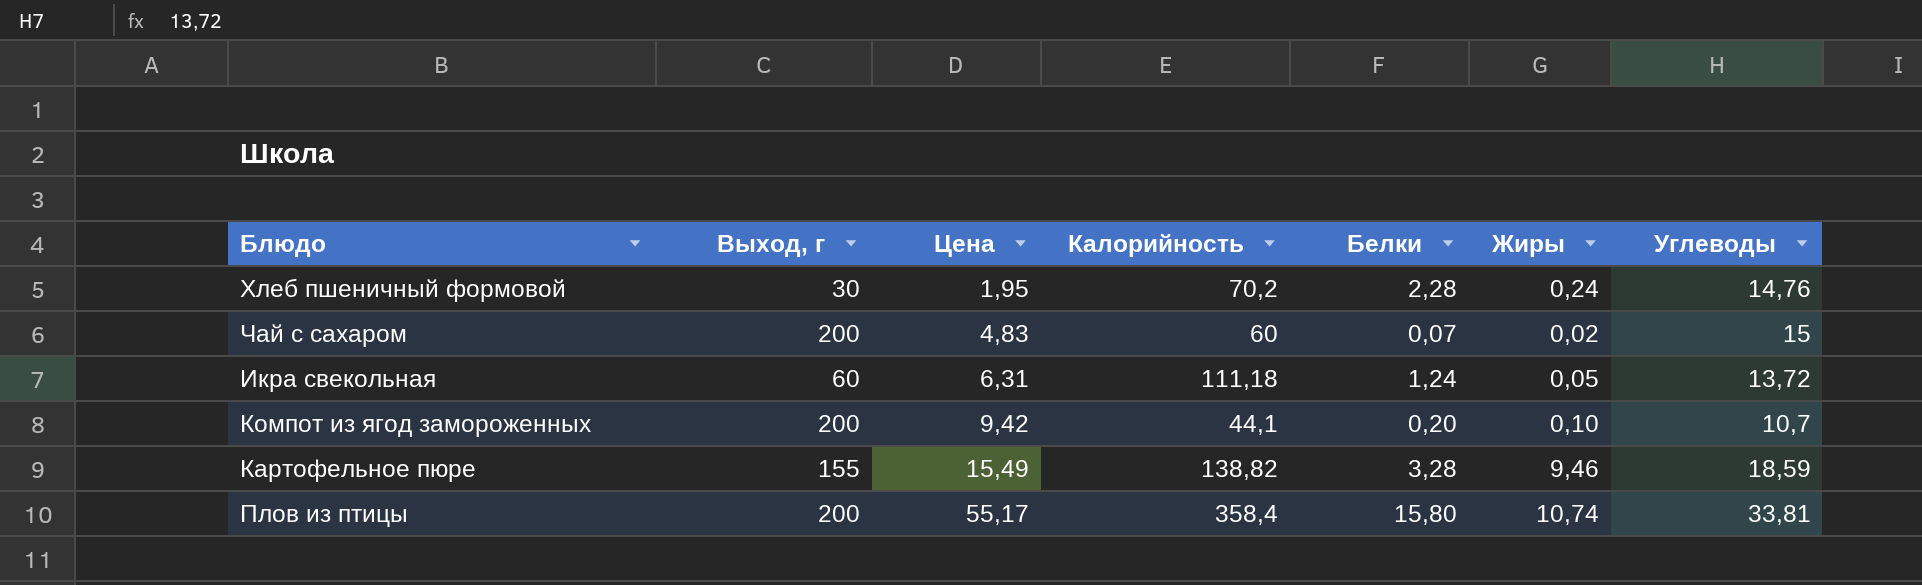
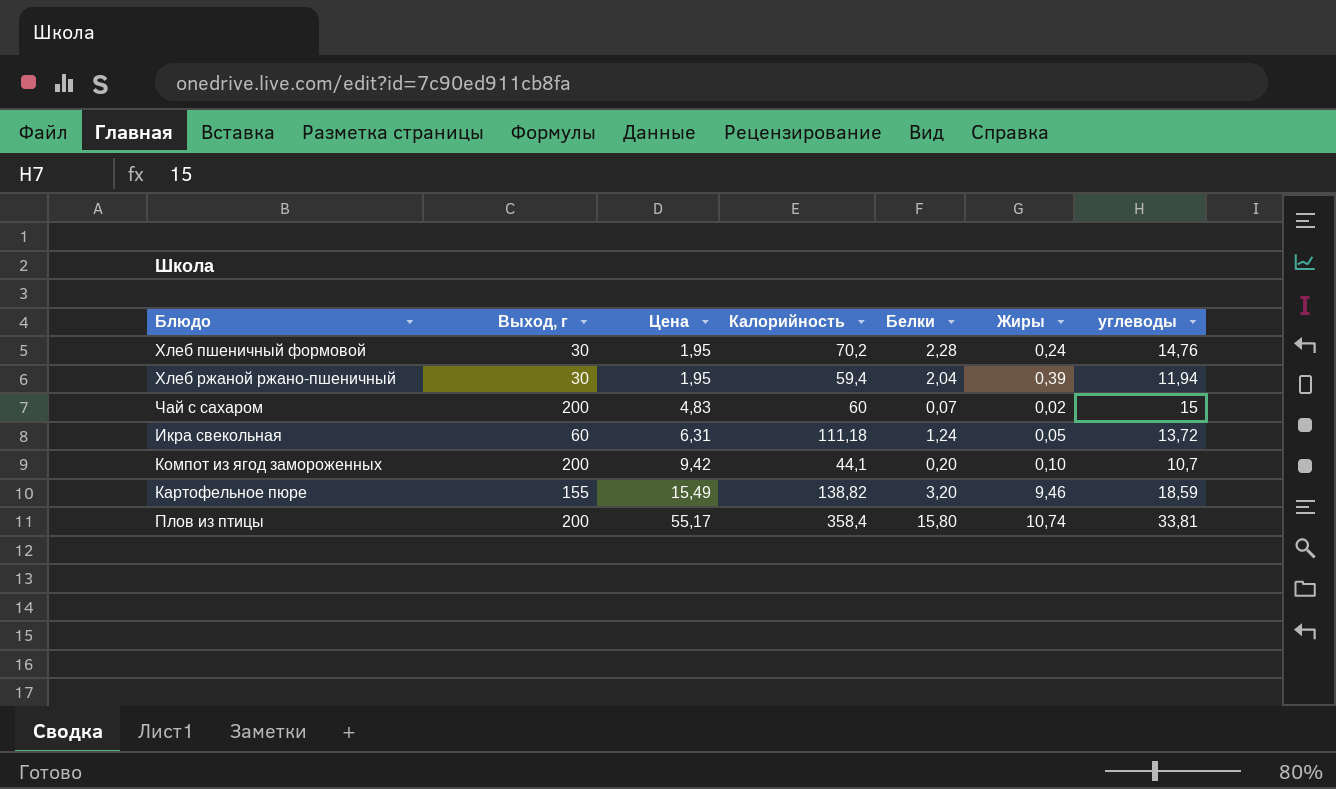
column name: Углеводы -> углеводы
row Хлеб ржаной ржано-пшеничный: none -> 30 | 1,95 | 59,4 | 2,04 | 0,39 | 11,94
Картофельное пюре | Белки: 3,28 -> 3,20

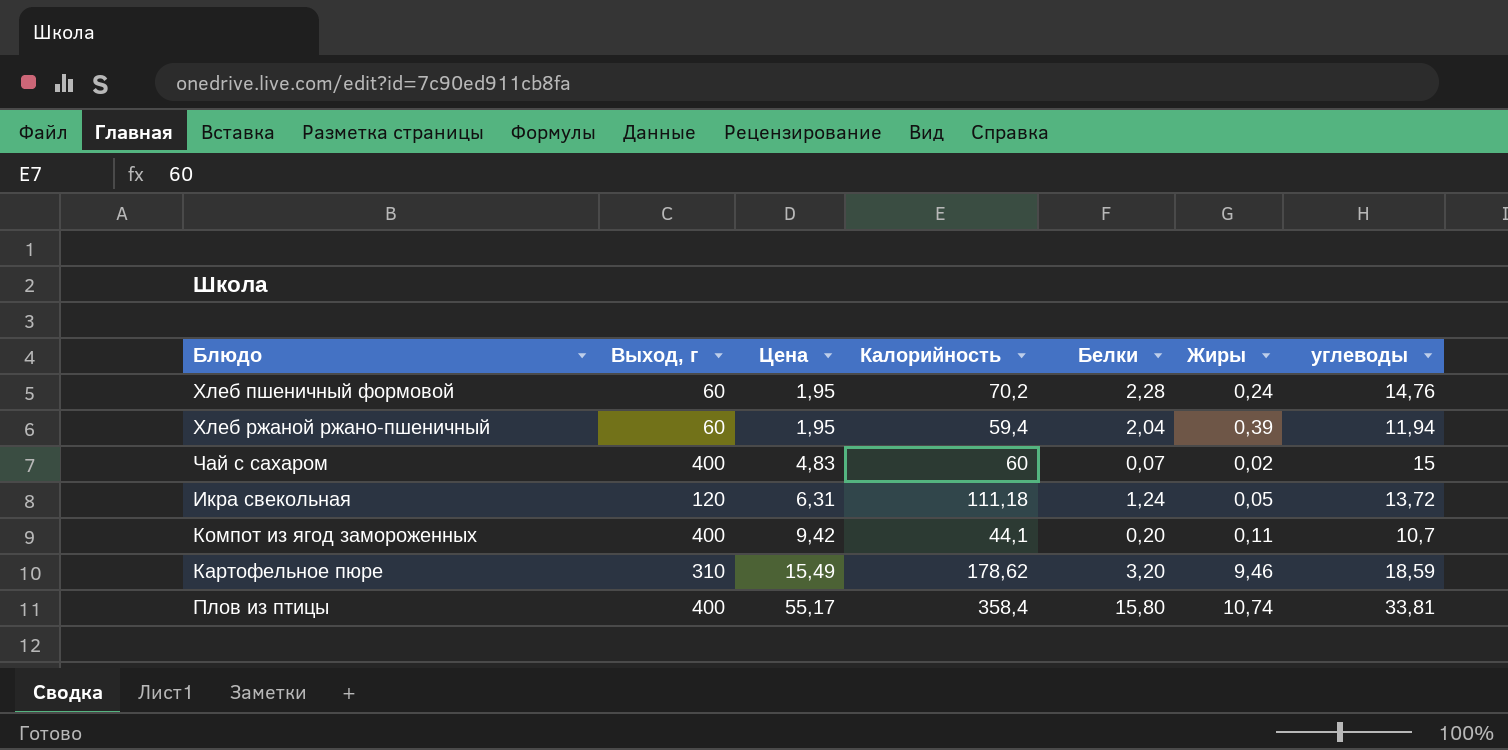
Хлеб пшеничный формовой | Выход, г: 30 -> 60
Хлеб ржаной ржано-пшеничный | Выход, г: 30 -> 60
Чай с сахаром | Выход, г: 200 -> 400
Икра свекольная | Выход, г: 60 -> 120
Компот из ягод замороженных | Выход, г: 200 -> 400
Компот из ягод замороженных | Жиры: 0,10 -> 0,11
Картофельное пюре | Выход, г: 155 -> 310
Картофельное пюре | Калорийность: 138,82 -> 178,62
Плов из птицы | Выход, г: 200 -> 400

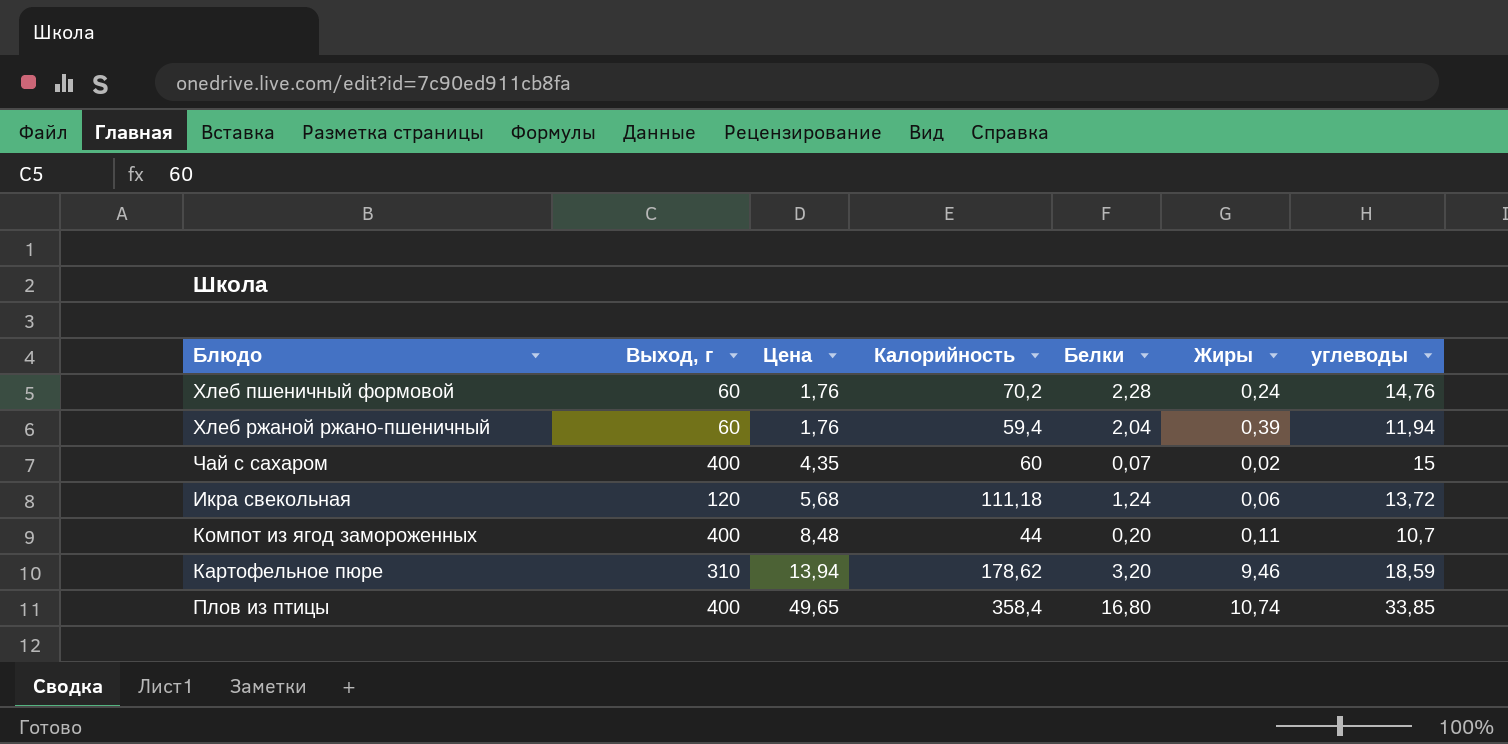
Хлеб пшеничный формовой | Цена: 1,95 -> 1,76
Хлеб ржаной ржано-пшеничный | Цена: 1,95 -> 1,76
Чай с сахаром | Цена: 4,83 -> 4,35
Икра свекольная | Цена: 6,31 -> 5,68
Икра свекольная | Жиры: 0,05 -> 0,06
Компот из ягод замороженных | Цена: 9,42 -> 8,48
Компот из ягод замороженных | Калорийность: 44,1 -> 44
Картофельное пюре | Цена: 15,49 -> 13,94
Плов из птицы | Цена: 55,17 -> 49,65
Плов из птицы | Белки: 15,80 -> 16,80
Плов из птицы | углеводы: 33,81 -> 33,85

